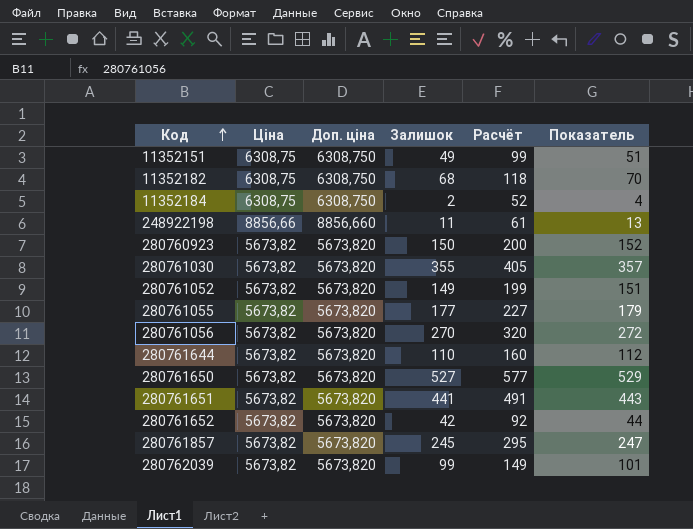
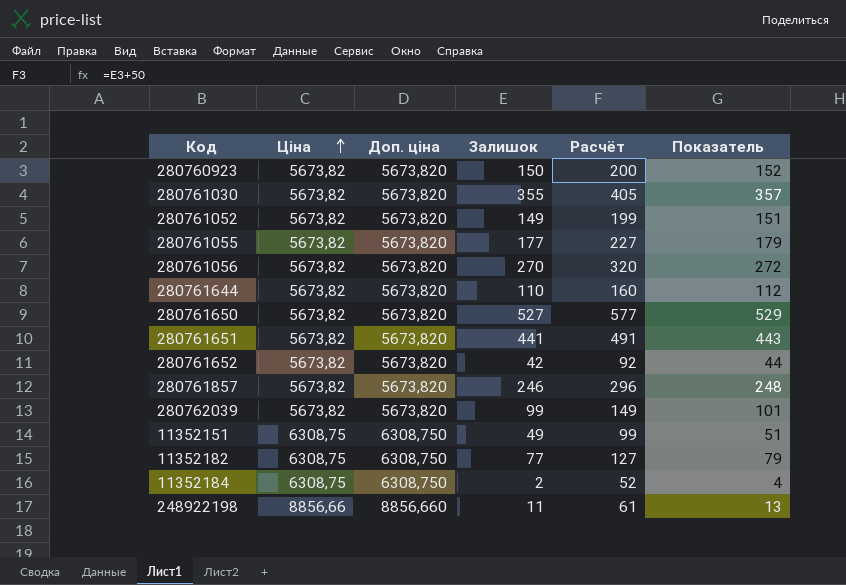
row order: Код ascending -> Ціна ascending
280761857 | Залишок: 245 -> 246
280761857 | Расчёт: 295 -> 296
280761857 | Показатель: 247 -> 248
11352182 | Залишок: 68 -> 77
11352182 | Расчёт: 118 -> 127
11352182 | Показатель: 70 -> 79

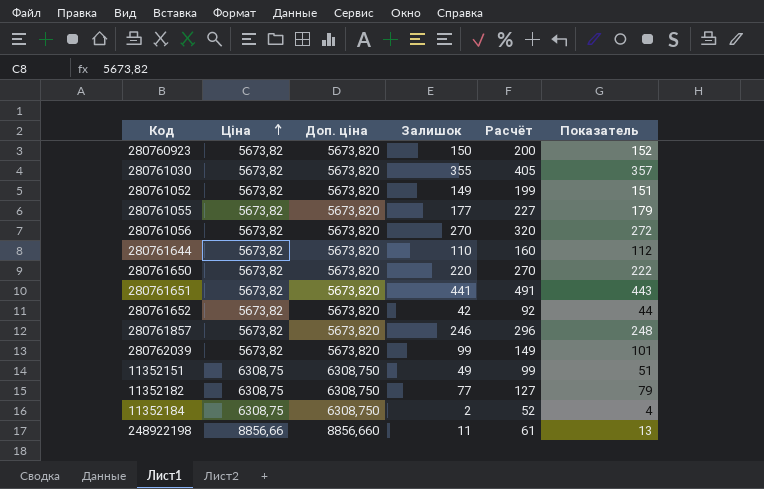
280761650 | Залишок: 527 -> 220
280761650 | Расчёт: 577 -> 270
280761650 | Показатель: 529 -> 222

